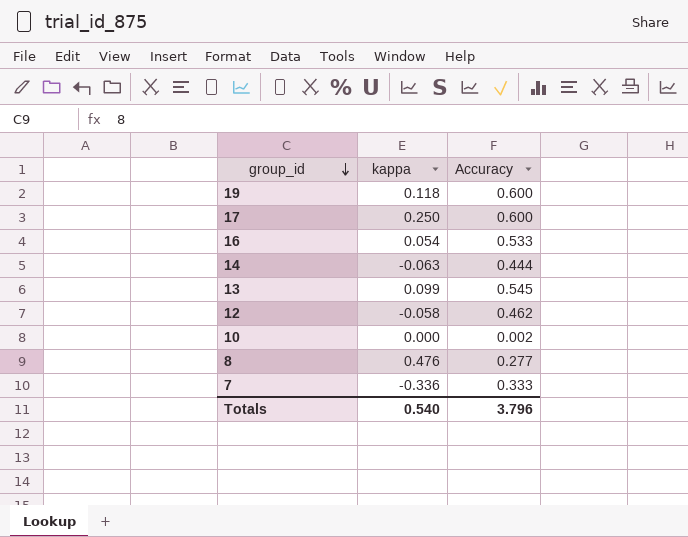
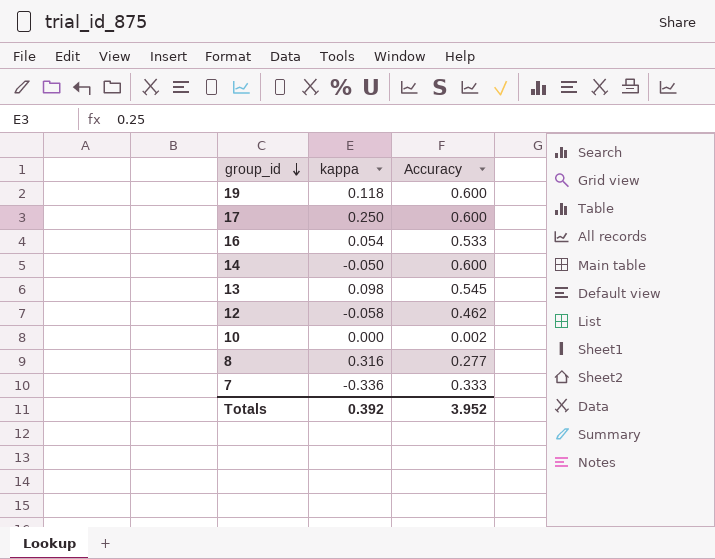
14 | kappa: -0.063 -> -0.050
14 | Accuracy: 0.444 -> 0.600
13 | kappa: 0.099 -> 0.098
8 | kappa: 0.476 -> 0.316
Totals | kappa: 0.540 -> 0.392
Totals | Accuracy: 3.796 -> 3.952

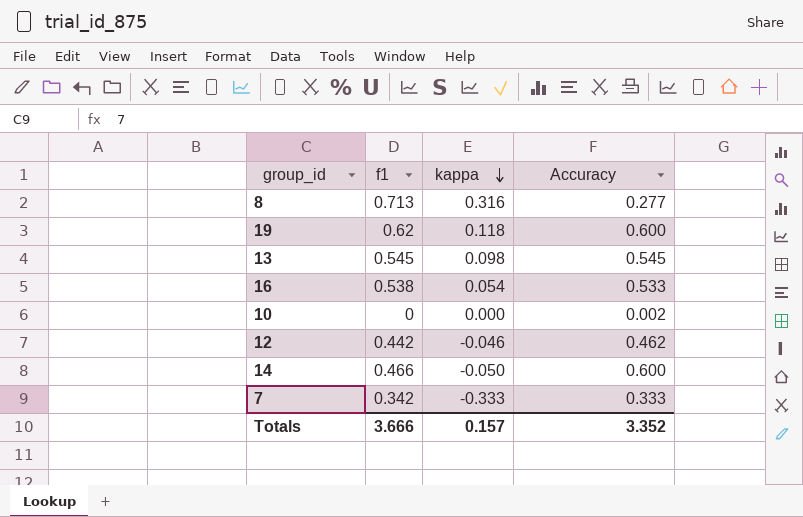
row order: group_id descending -> kappa descending
column f1 | position: none -> 2
row 17: 0.250 | 0.600 -> none
12 | kappa: -0.058 -> -0.046
7 | kappa: -0.336 -> -0.333
Totals | kappa: 0.392 -> 0.157
Totals | Accuracy: 3.952 -> 3.352

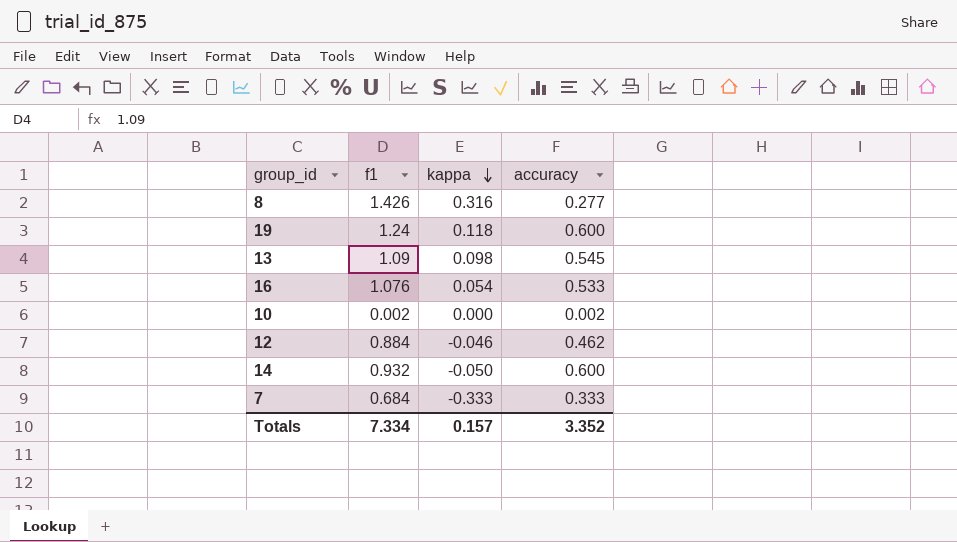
column name: Accuracy -> accuracy
8 | f1: 0.713 -> 1.426
19 | f1: 0.62 -> 1.24
13 | f1: 0.545 -> 1.09
16 | f1: 0.538 -> 1.076
10 | f1: 0 -> 0.002
12 | f1: 0.442 -> 0.884
14 | f1: 0.466 -> 0.932
7 | f1: 0.342 -> 0.684
Totals | f1: 3.666 -> 7.334

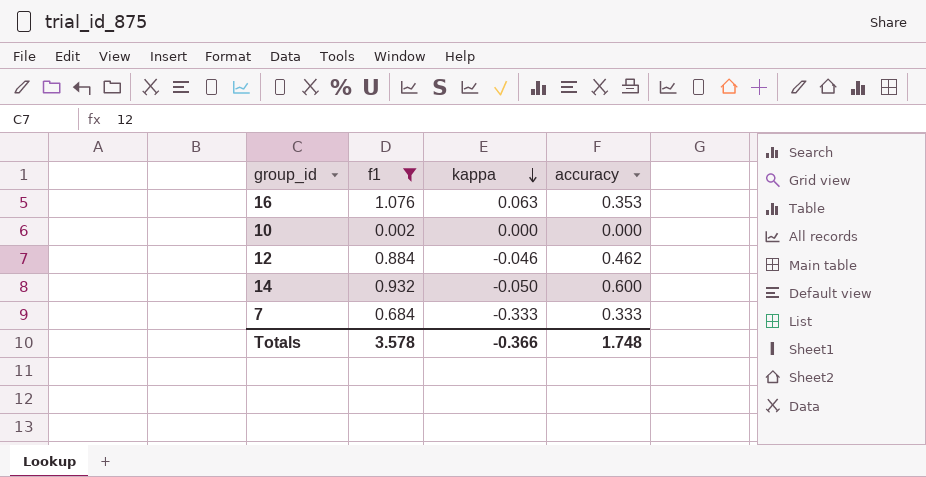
filter: none -> f1 <= 1.076
16 | kappa: 0.054 -> 0.063
16 | accuracy: 0.533 -> 0.353
10 | accuracy: 0.002 -> 0.000
Totals | f1: 7.334 -> 3.578
Totals | kappa: 0.157 -> -0.366
Totals | accuracy: 3.352 -> 1.748

